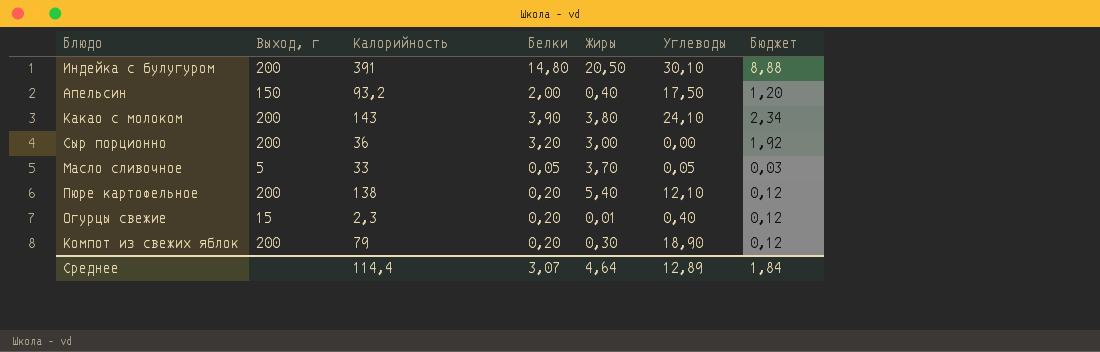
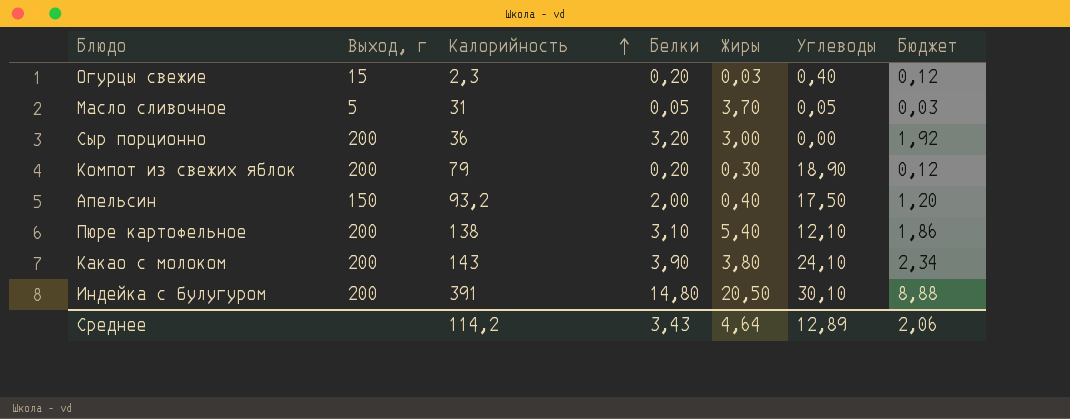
row order: none -> Калорийность ascending
Огурцы свежие | Жиры: 0,01 -> 0,03
Масло сливочное | Калорийность: 33 -> 31
Пюре картофельное | Белки: 0,20 -> 3,10
Пюре картофельное | Бюджет: 0,12 -> 1,86
Среднее | Калорийность: 114,4 -> 114,2
Среднее | Белки: 3,07 -> 3,43
Среднее | Бюджет: 1,84 -> 2,06

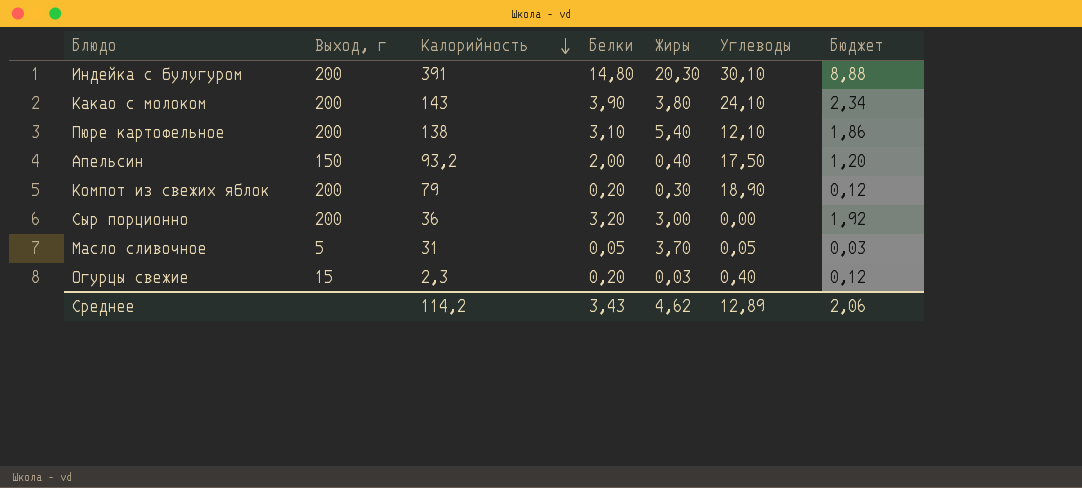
row order: Калорийность ascending -> Калорийность descending
Индейка с булугуром | Жиры: 20,50 -> 20,30
Среднее | Жиры: 4,64 -> 4,62

